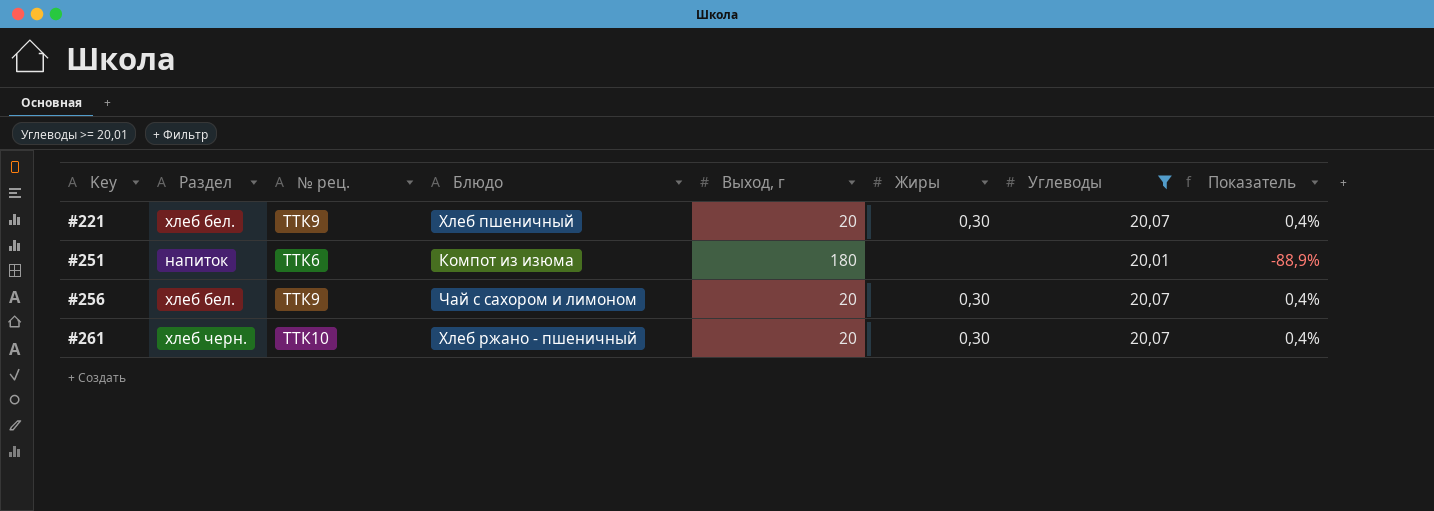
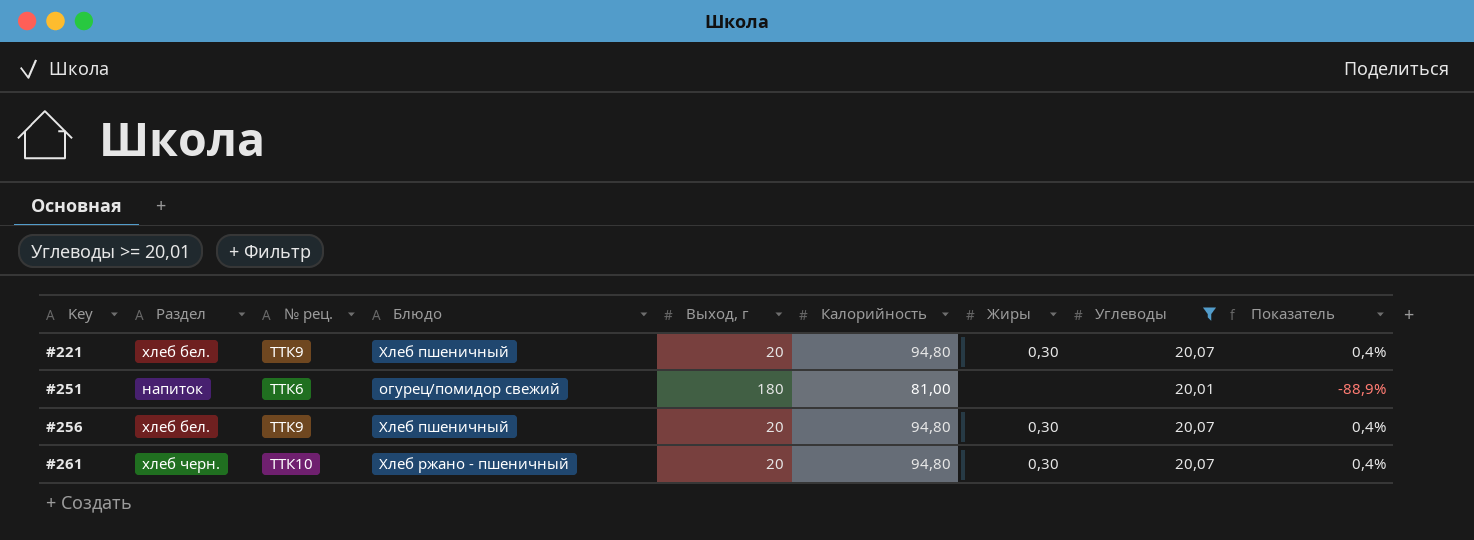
column Калорийность | position: none -> 6
#251 | Блюдо: Компот из изюма -> огурец/помидор свежий
#256 | Блюдо: Чай с сахором и лимоном -> Хлеб пшеничный

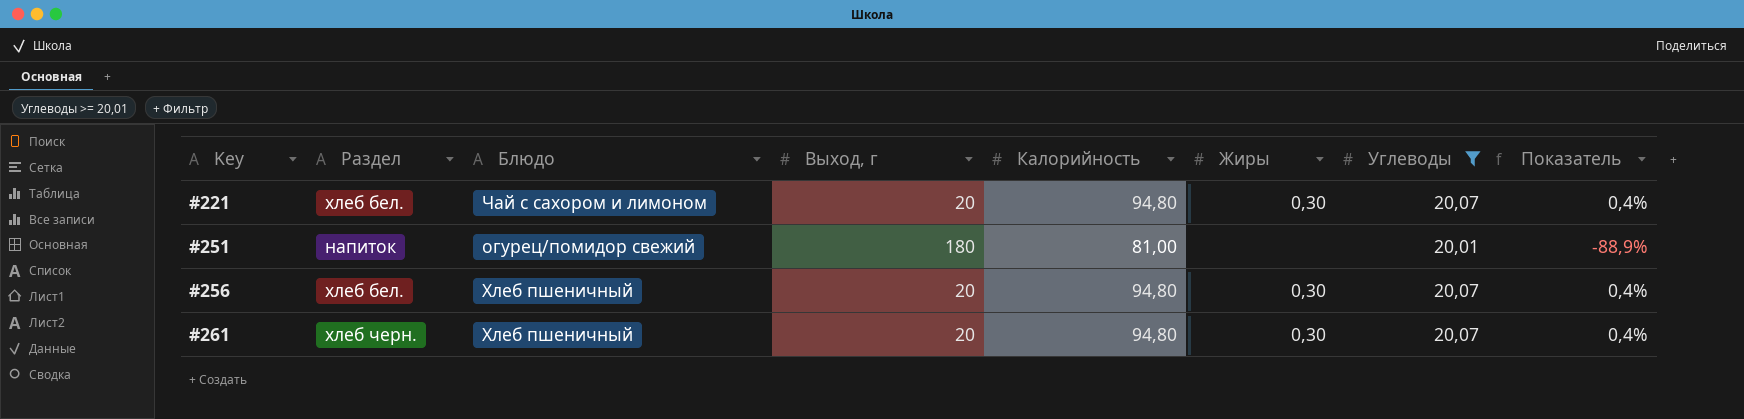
column № рец. | position: 3 -> none
#221 | Блюдо: Хлеб пшеничный -> Чай с сахором и лимоном
#261 | Блюдо: Хлеб ржано - пшеничный -> Хлеб пшеничный

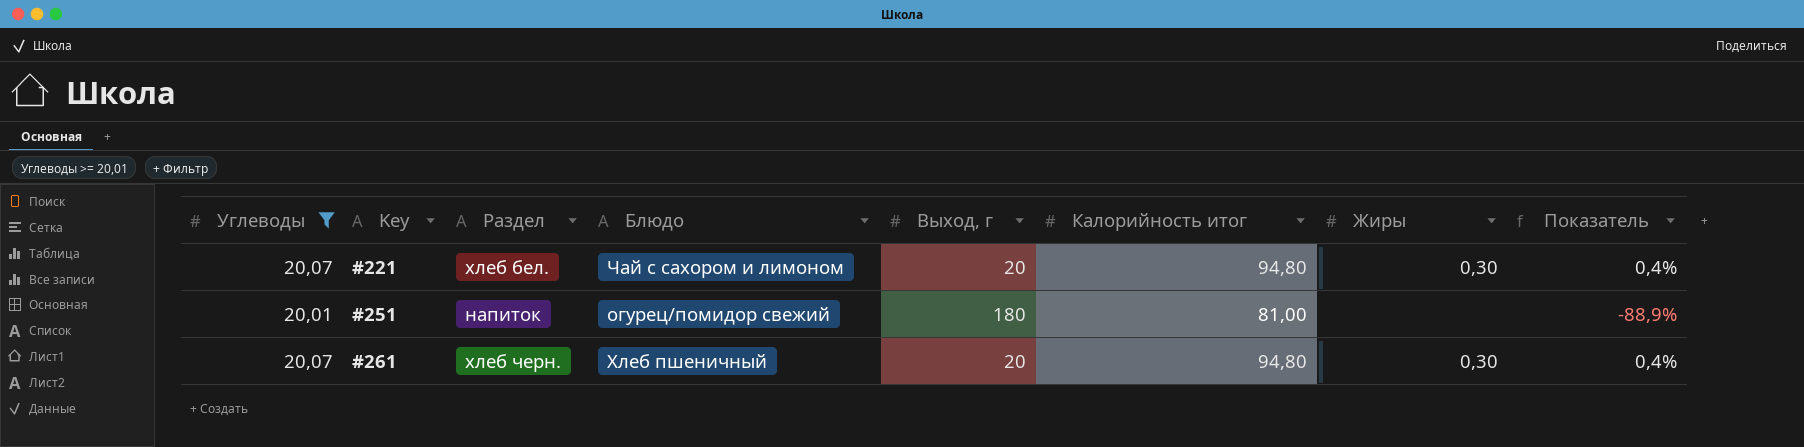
column Углеводы | position: 7 -> 1
column name: Калорийность -> Калорийность итог
row #256: хлеб бел. | Хлеб пшеничный | 20 | 94,80 | 0,30 | 20,07 | 0,4% -> none

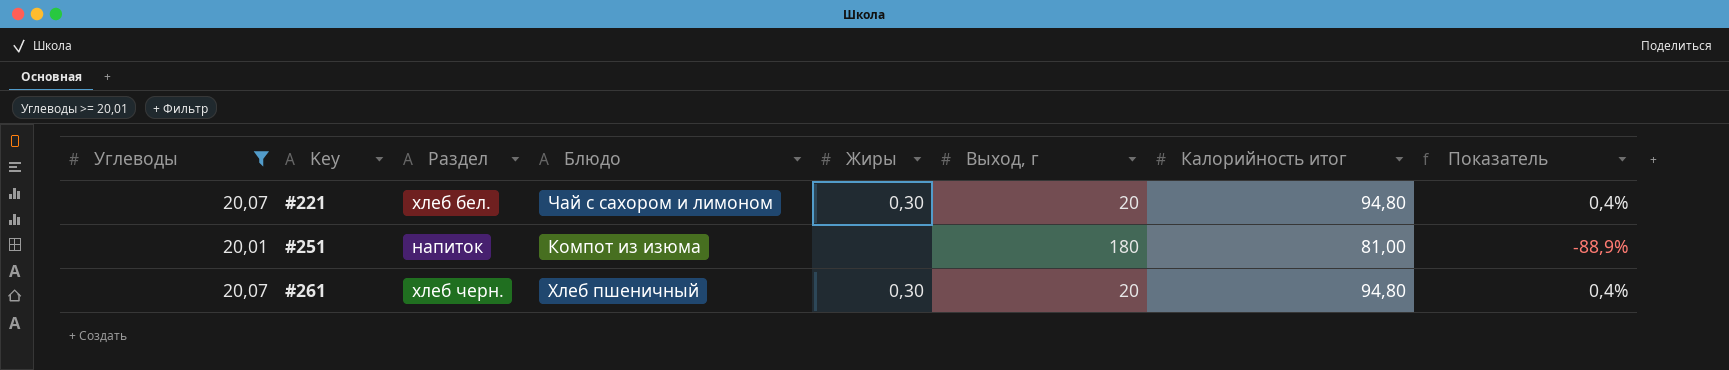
column Жиры | position: 7 -> 5
#251 | Блюдо: огурец/помидор свежий -> Компот из изюма

